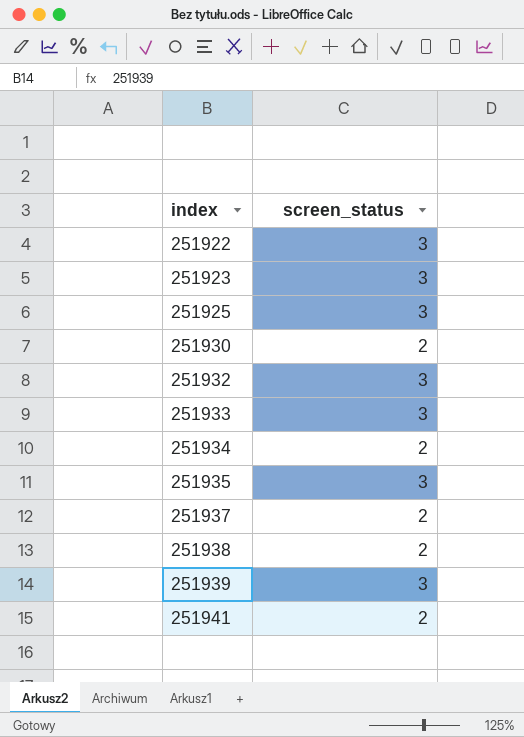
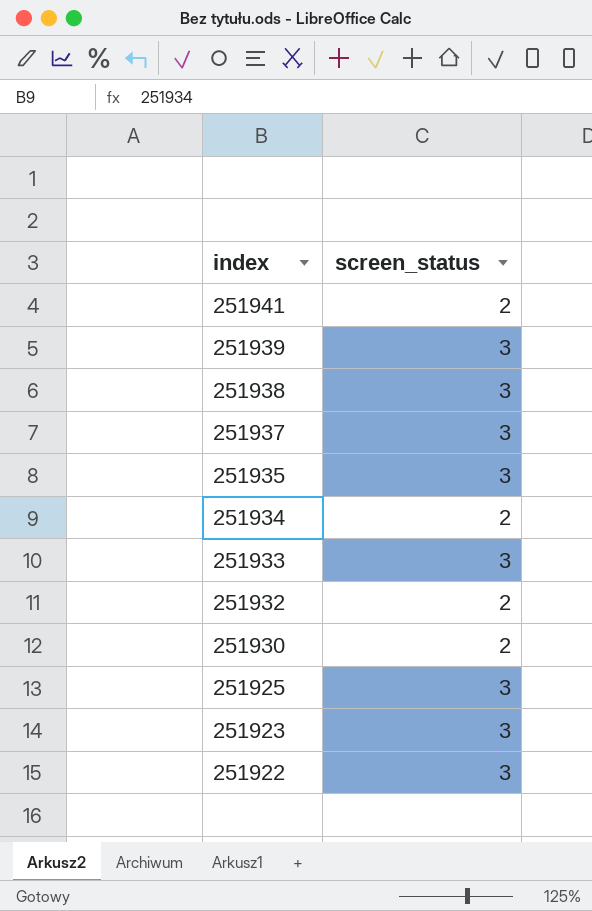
row order: index ascending -> index descending
251938 | screen_status: 2 -> 3
251937 | screen_status: 2 -> 3
251932 | screen_status: 3 -> 2

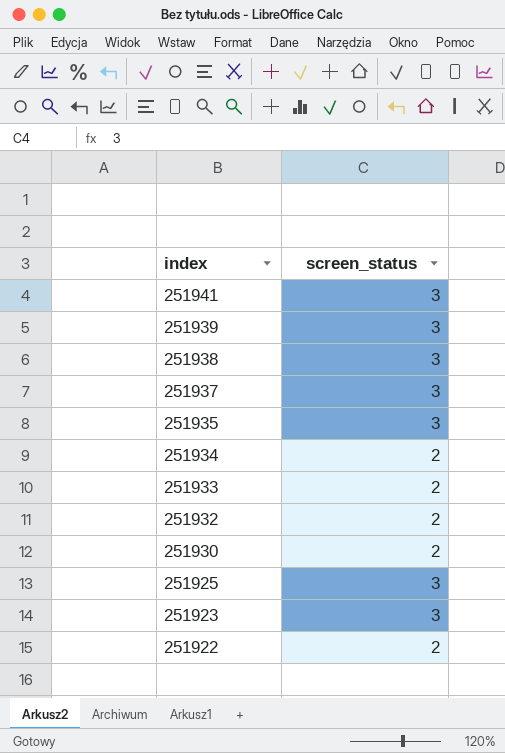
251941 | screen_status: 2 -> 3
251933 | screen_status: 3 -> 2
251922 | screen_status: 3 -> 2

